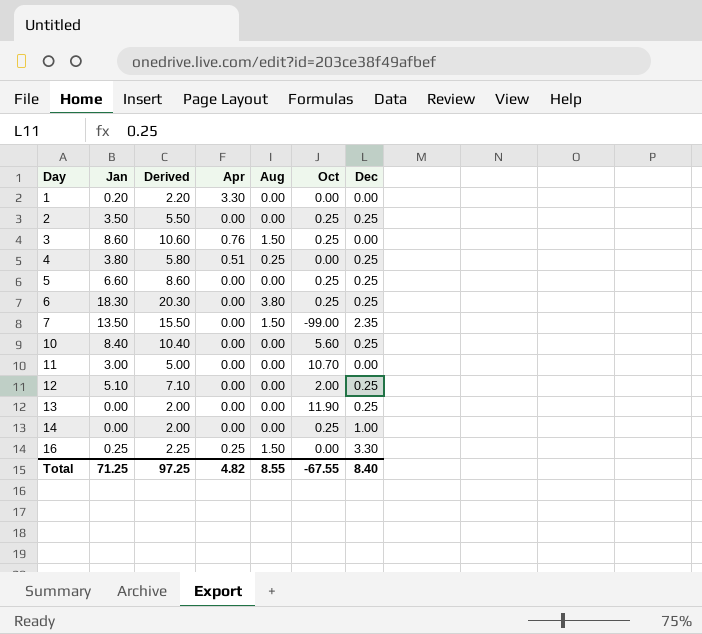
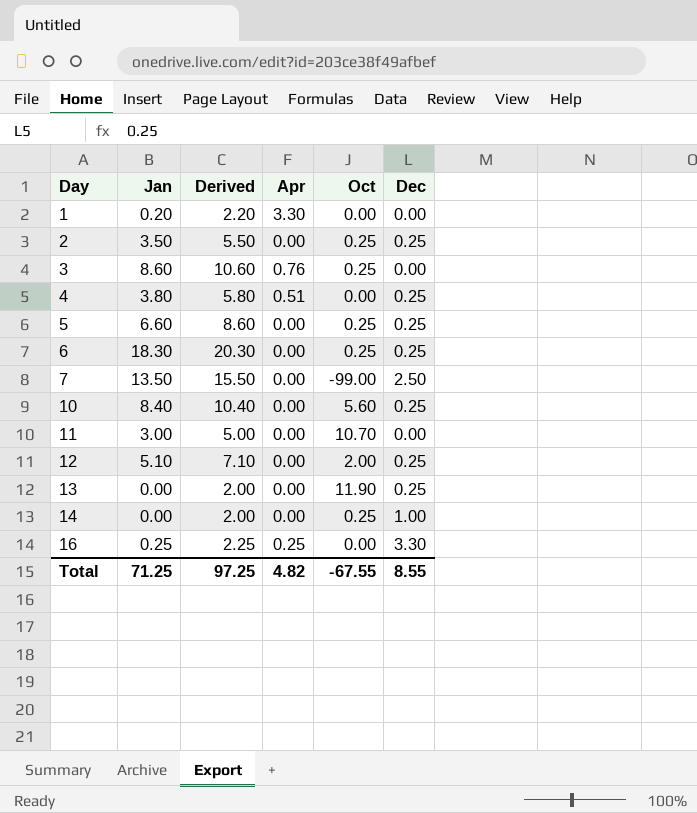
column Aug | position: 5 -> none
7 | Dec: 2.35 -> 2.50
Total | Dec: 8.40 -> 8.55

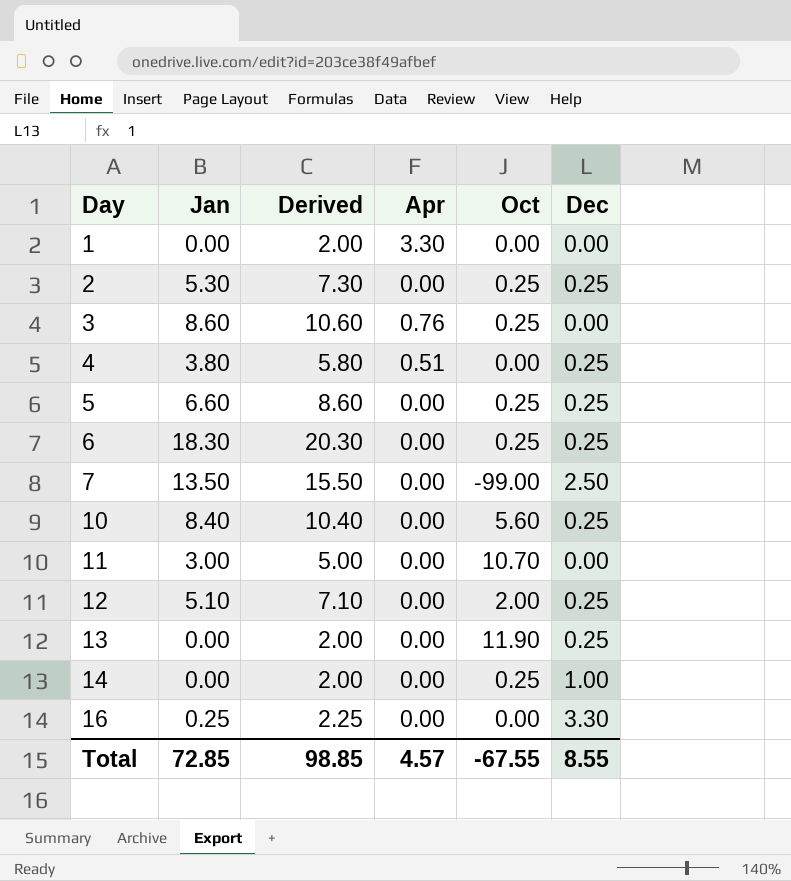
1 | Jan: 0.20 -> 0.00
1 | Derived: 2.20 -> 2.00
2 | Jan: 3.50 -> 5.30
2 | Derived: 5.50 -> 7.30
16 | Apr: 0.25 -> 0.00
Total | Jan: 71.25 -> 72.85
Total | Derived: 97.25 -> 98.85
Total | Apr: 4.82 -> 4.57

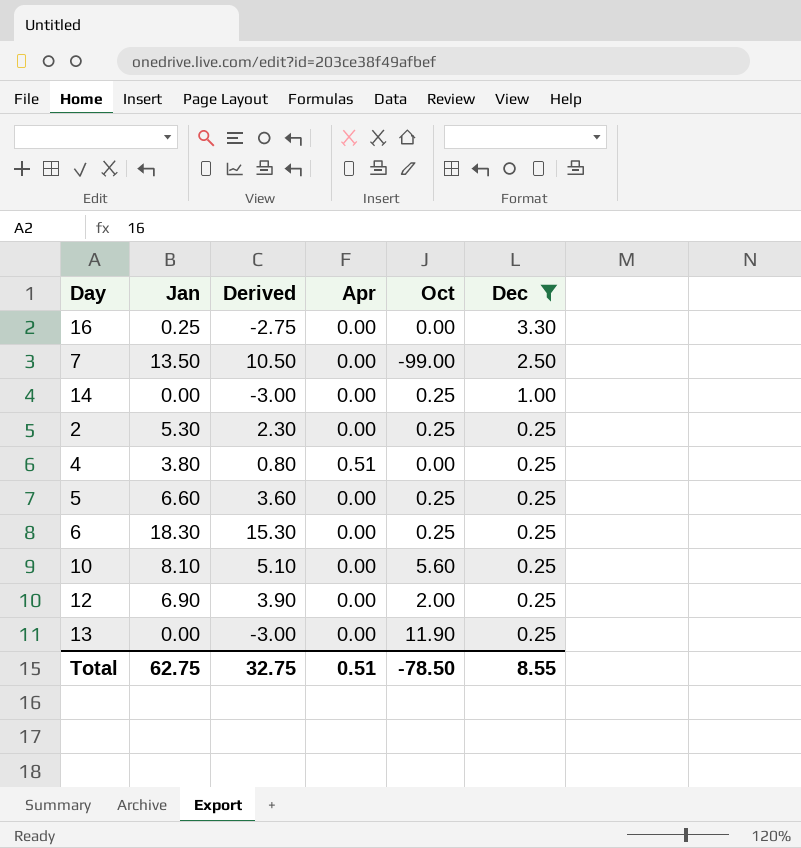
filter: none -> Dec != 0.00
row order: Day ascending -> Dec descending
column Derived | formula: [Jan] + 2 -> [Jan] - 3
10 | Jan: 8.40 -> 8.10
12 | Jan: 5.10 -> 6.90
Total | Jan: 72.85 -> 62.75
Total | Derived: 98.85 -> 32.75
Total | Apr: 4.57 -> 0.51
Total | Oct: -67.55 -> -78.50

